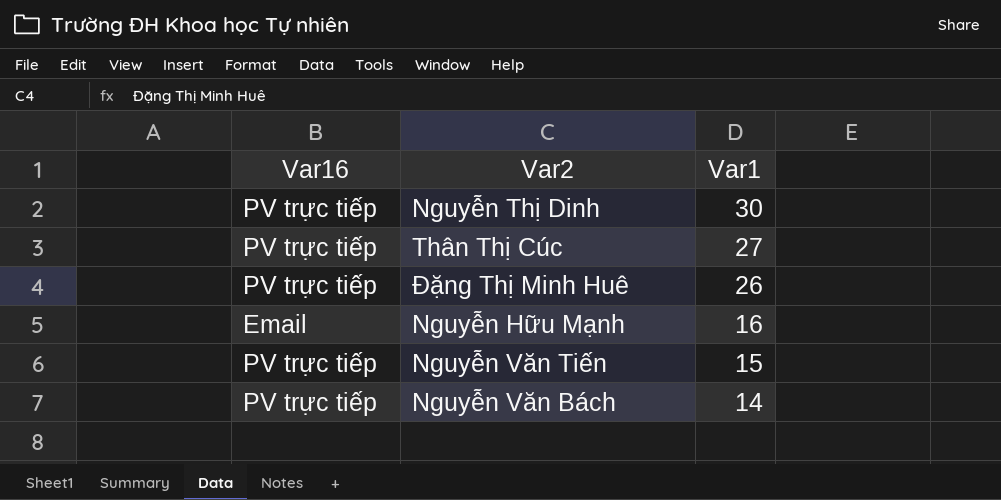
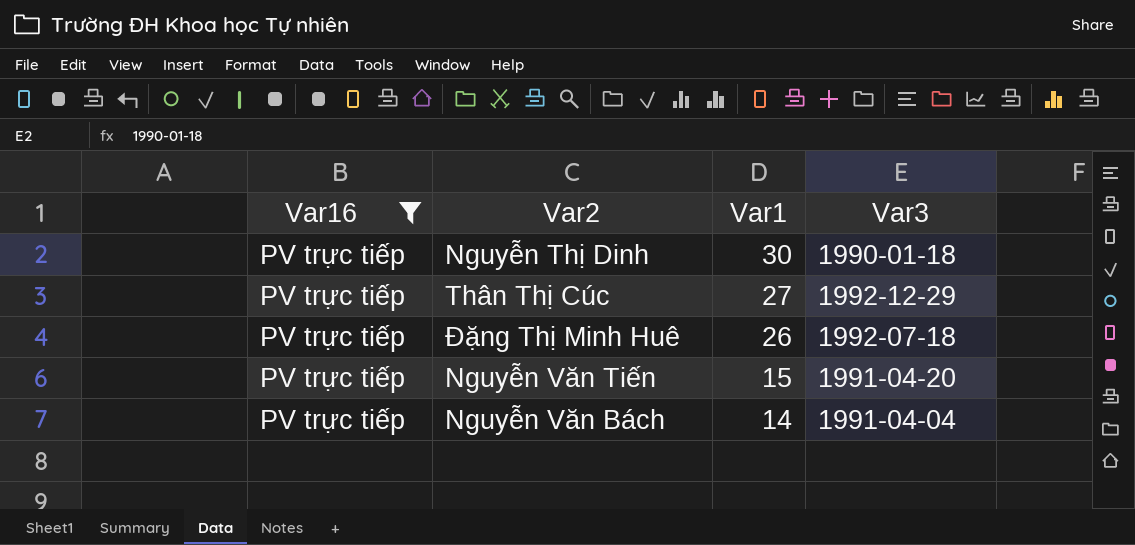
filter: none -> Var16 = PV trực tiếp
column Var3 | position: none -> 4

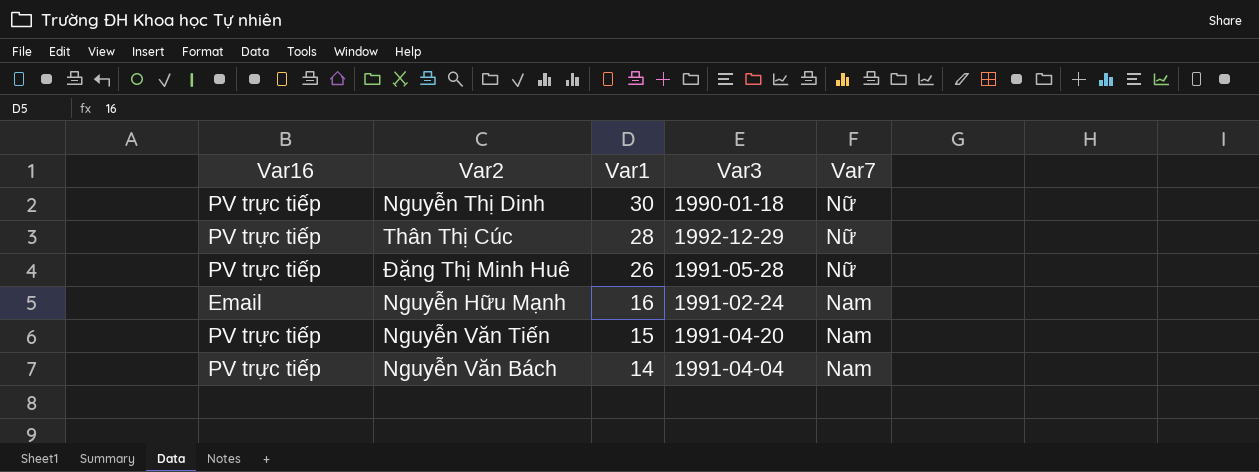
filter: Var16 = PV trực tiếp -> none
column Var7 | position: none -> 5
Thân Thị Cúc | Var1: 27 -> 28
Đặng Thị Minh Huê | Var3: 1992-07-18 -> 1991-05-28

